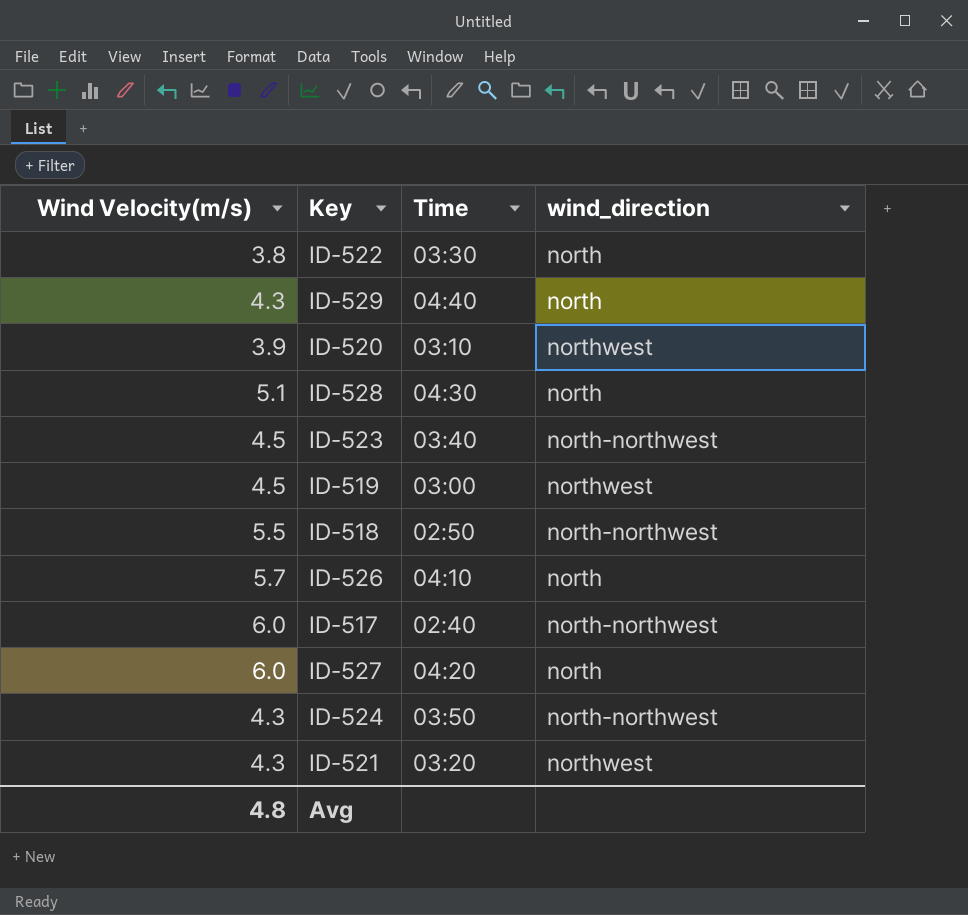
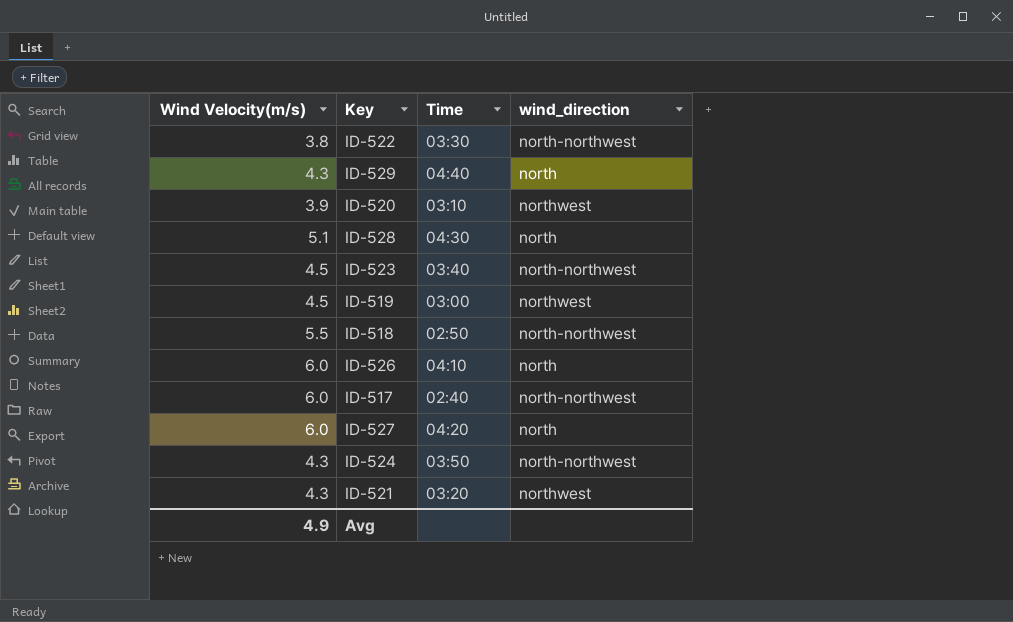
ID-522 | wind_direction: north -> north-northwest
ID-526 | Wind Velocity(m/s): 5.7 -> 6.0
Avg | Wind Velocity(m/s): 4.8 -> 4.9

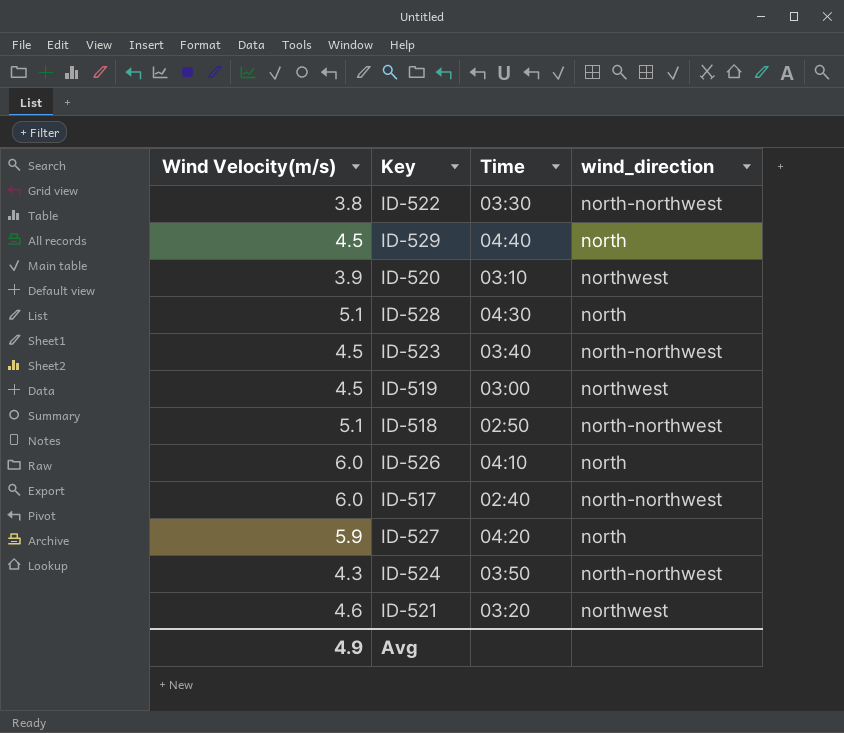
ID-529 | Wind Velocity(m/s): 4.3 -> 4.5
ID-518 | Wind Velocity(m/s): 5.5 -> 5.1
ID-527 | Wind Velocity(m/s): 6.0 -> 5.9
ID-521 | Wind Velocity(m/s): 4.3 -> 4.6

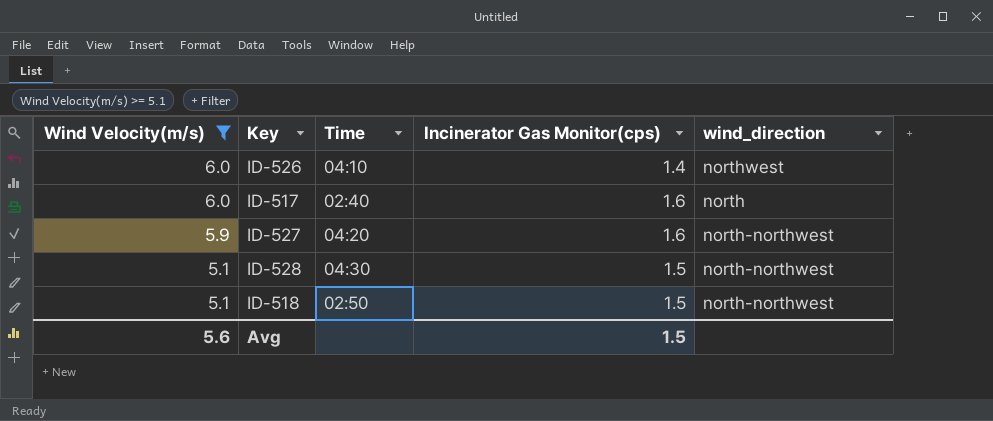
filter: none -> Wind Velocity(m/s) >= 5.1
row order: none -> Wind Velocity(m/s) descending
column Incinerator Gas Monitor(cps) | position: none -> 4
ID-526 | wind_direction: north -> northwest
ID-517 | wind_direction: north-northwest -> north
ID-527 | wind_direction: north -> north-northwest
ID-528 | wind_direction: north -> north-northwest
Avg | Wind Velocity(m/s): 4.9 -> 5.6

